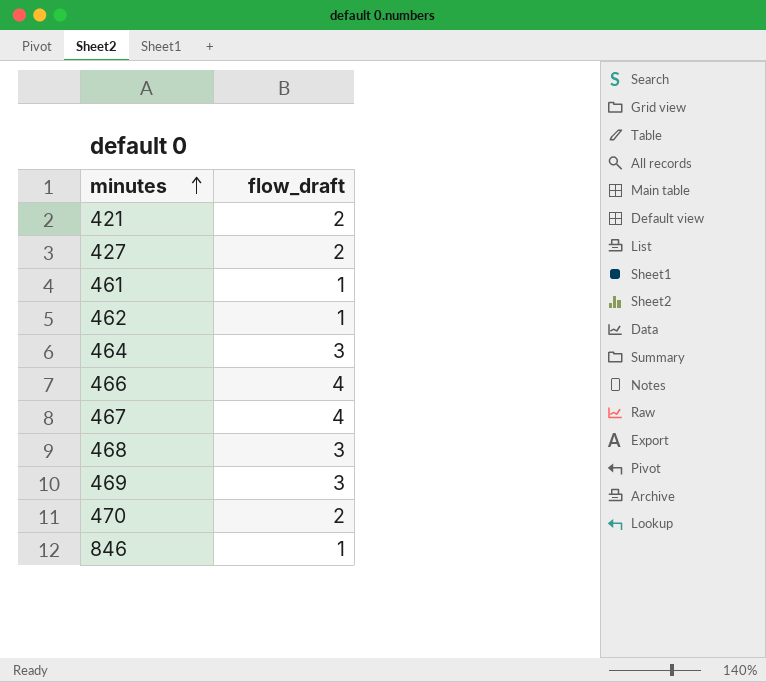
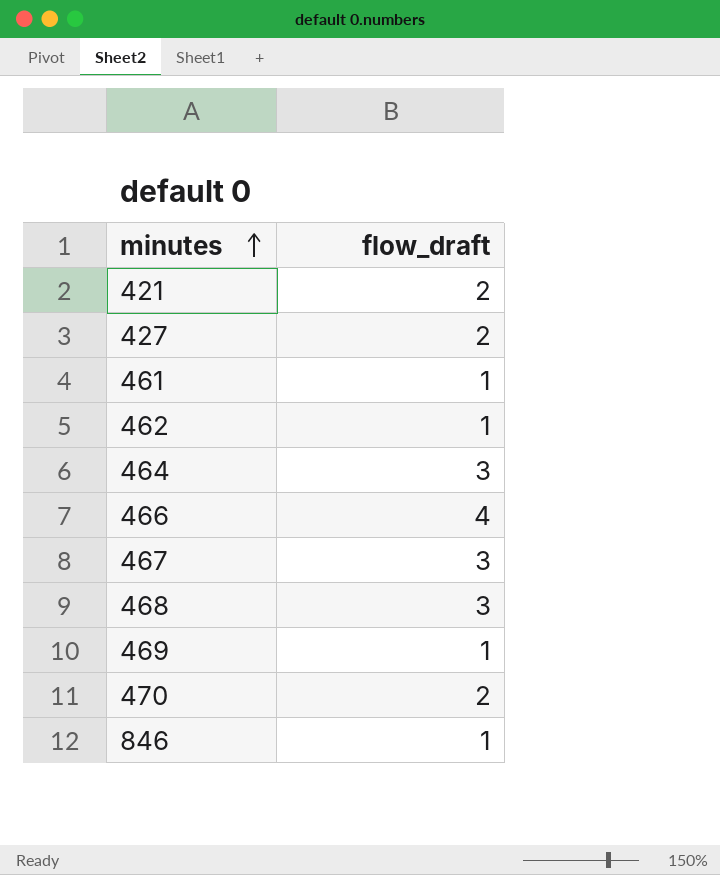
467 | flow_draft: 4 -> 3
469 | flow_draft: 3 -> 1

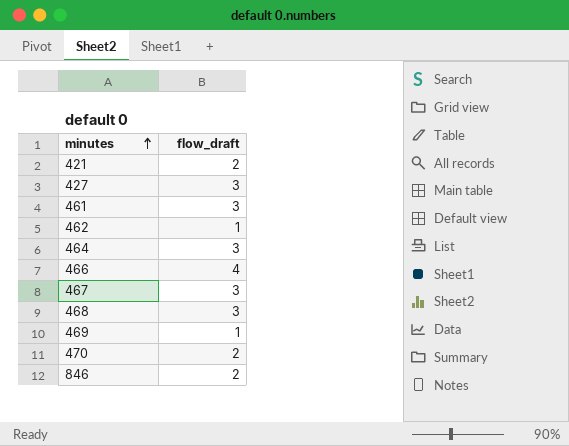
427 | flow_draft: 2 -> 3
461 | flow_draft: 1 -> 3
846 | flow_draft: 1 -> 2

